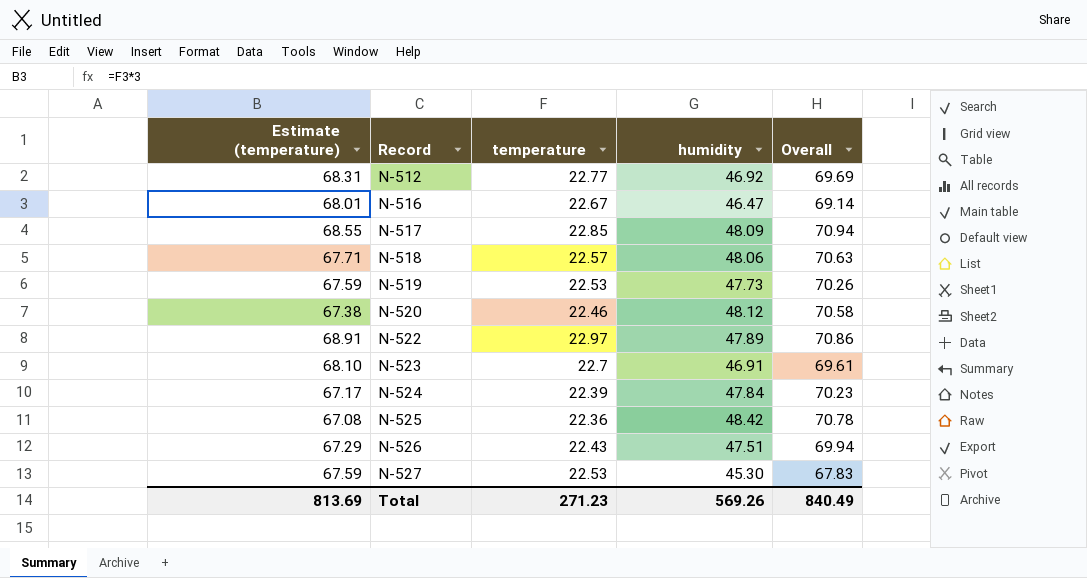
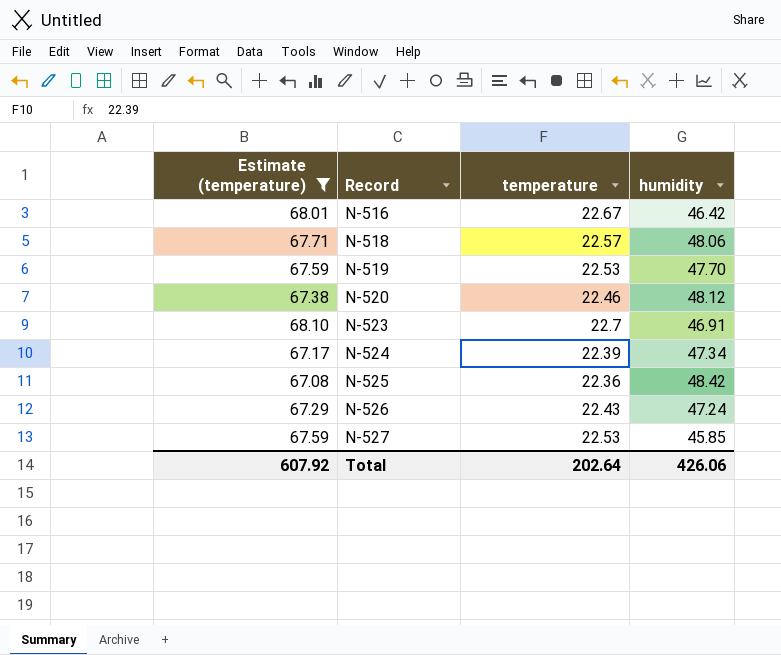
filter: none -> Estimate (temperature) <= 68.10
column Overall | formula: [temperature] + [humidity] -> none
N-516 | humidity: 46.47 -> 46.42
N-519 | humidity: 47.73 -> 47.70
N-524 | humidity: 47.84 -> 47.34
N-526 | humidity: 47.51 -> 47.24
N-527 | humidity: 45.30 -> 45.85
Total | Estimate (temperature): 813.69 -> 607.92
Total | temperature: 271.23 -> 202.64
Total | humidity: 569.26 -> 426.06

